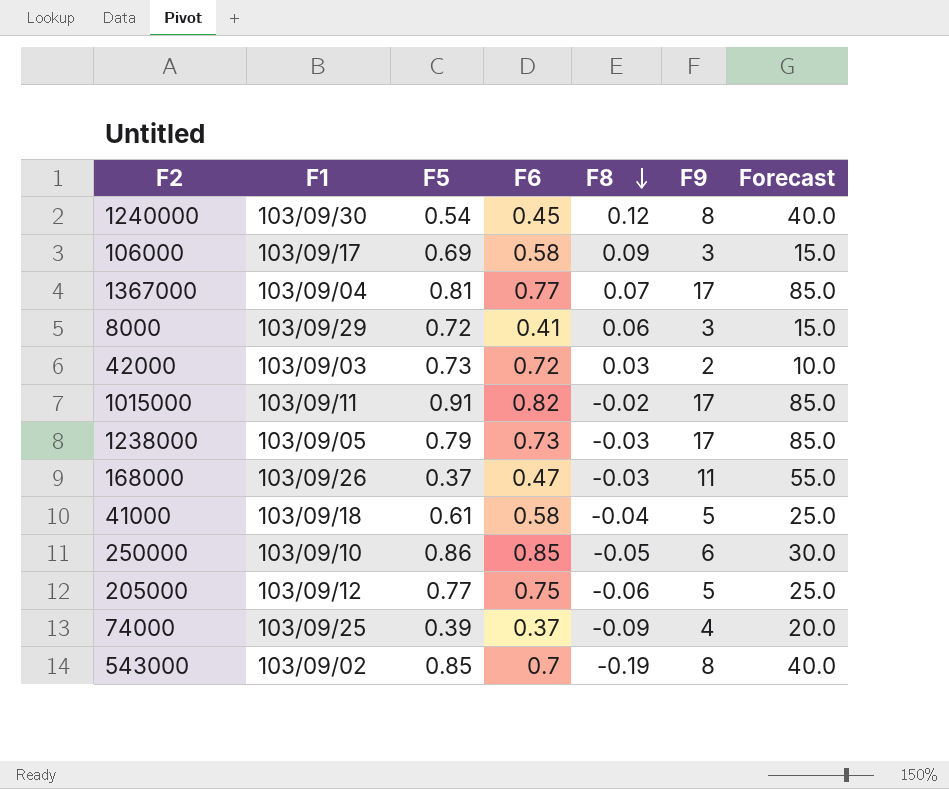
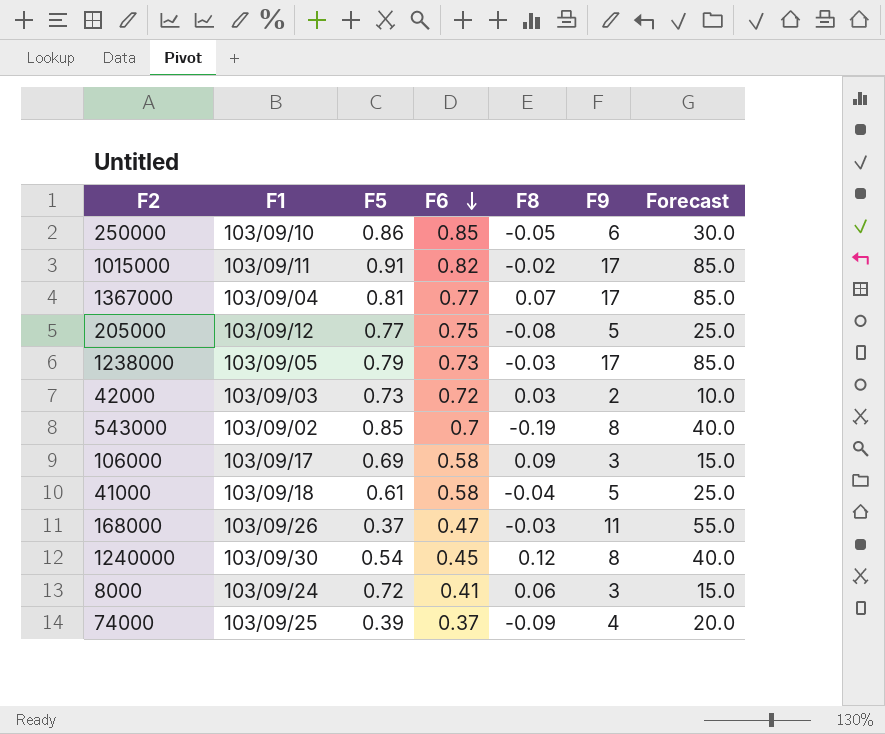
row order: F8 descending -> F6 descending
205000 | F8: -0.06 -> -0.08
8000 | F1: 103/09/29 -> 103/09/24

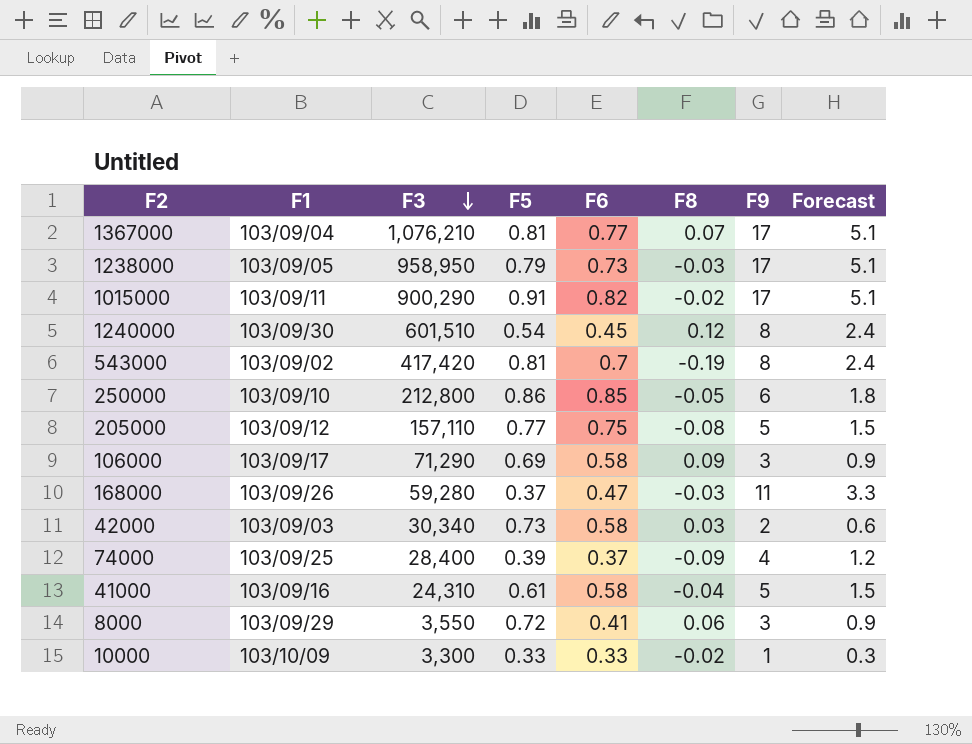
row order: F6 descending -> F3 descending
column F3 | position: none -> 3
column Forecast | formula: [F9] * 5 -> [F9] * 0.3
543000 | F5: 0.85 -> 0.81
42000 | F6: 0.72 -> 0.58
41000 | F1: 103/09/18 -> 103/09/16
8000 | F1: 103/09/24 -> 103/09/29
row 10000: none -> 103/10/09 | 3,300 | 0.33 | 0.33 | -0.02 | 1 | 0.3

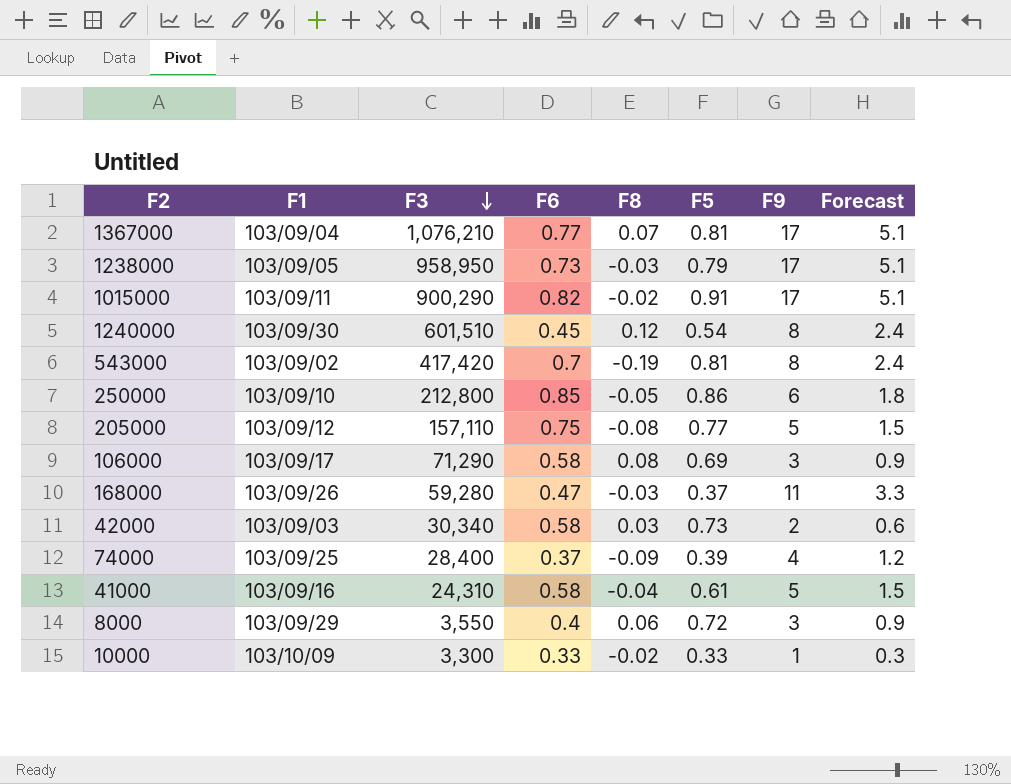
column F5 | position: 4 -> 6
106000 | F8: 0.09 -> 0.08
8000 | F6: 0.41 -> 0.4

